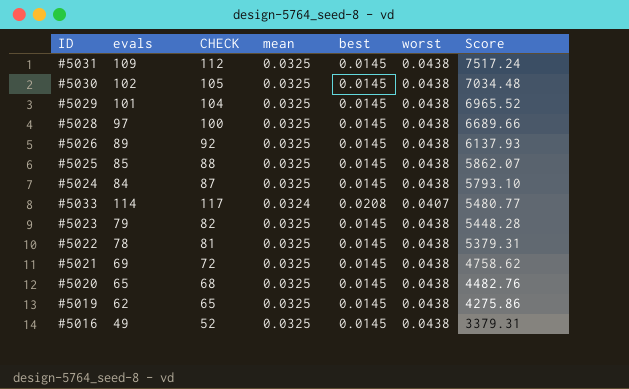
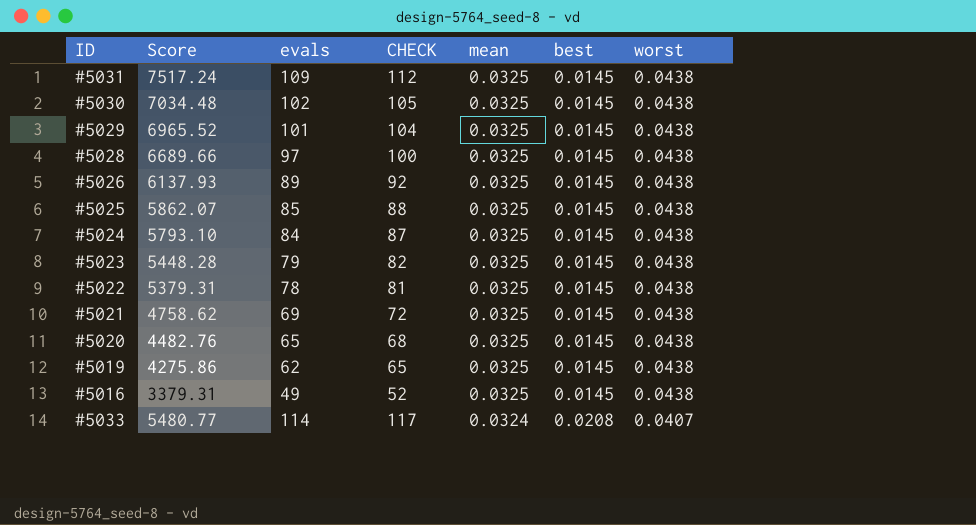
row order: Score descending -> mean descending
column Score | position: 7 -> 2

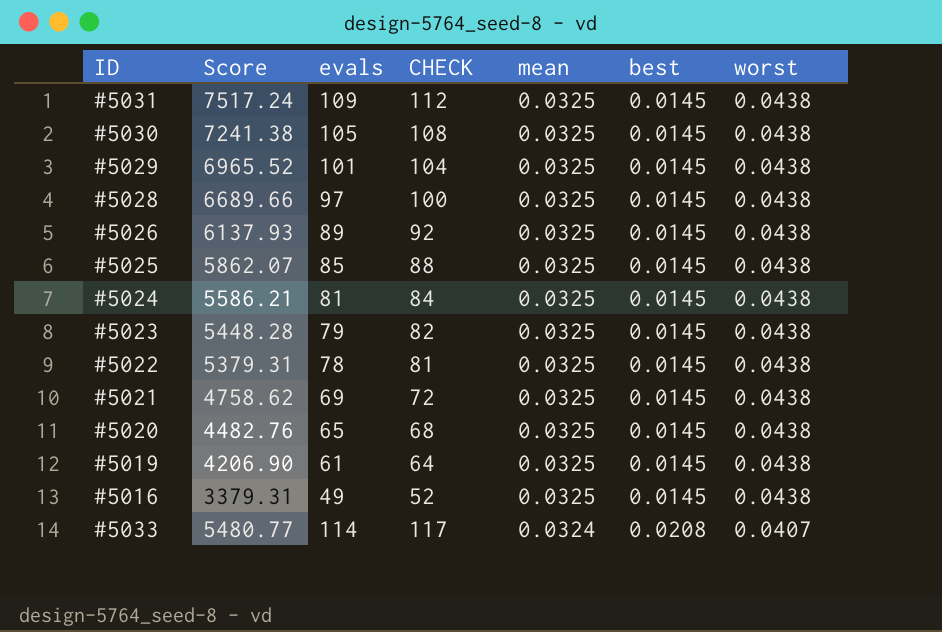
#5030 | Score: 7034.48 -> 7241.38
#5030 | evals: 102 -> 105
#5030 | CHECK: 105 -> 108
#5024 | Score: 5793.10 -> 5586.21
#5024 | evals: 84 -> 81
#5024 | CHECK: 87 -> 84
#5019 | Score: 4275.86 -> 4206.90
#5019 | evals: 62 -> 61
#5019 | CHECK: 65 -> 64

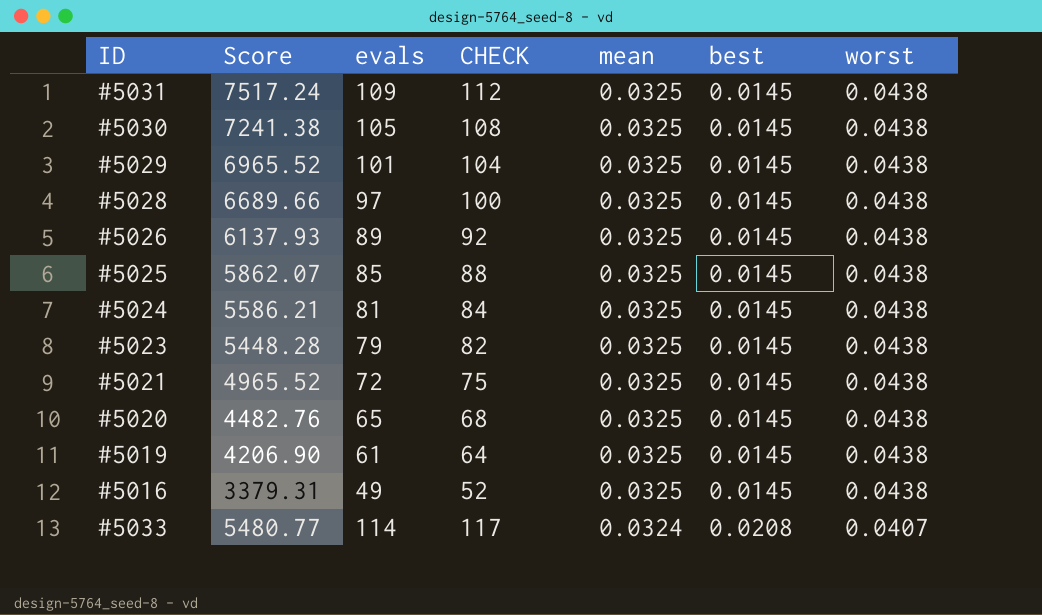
row #5022: 5379.31 | 78 | 81 | 0.0325 | 0.0145 | 0.0438 -> none
#5021 | Score: 4758.62 -> 4965.52
#5021 | evals: 69 -> 72
#5021 | CHECK: 72 -> 75

